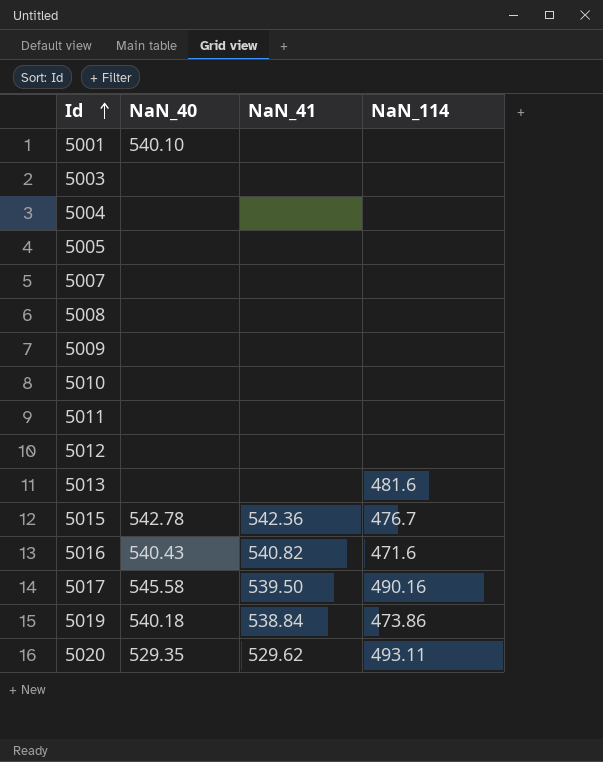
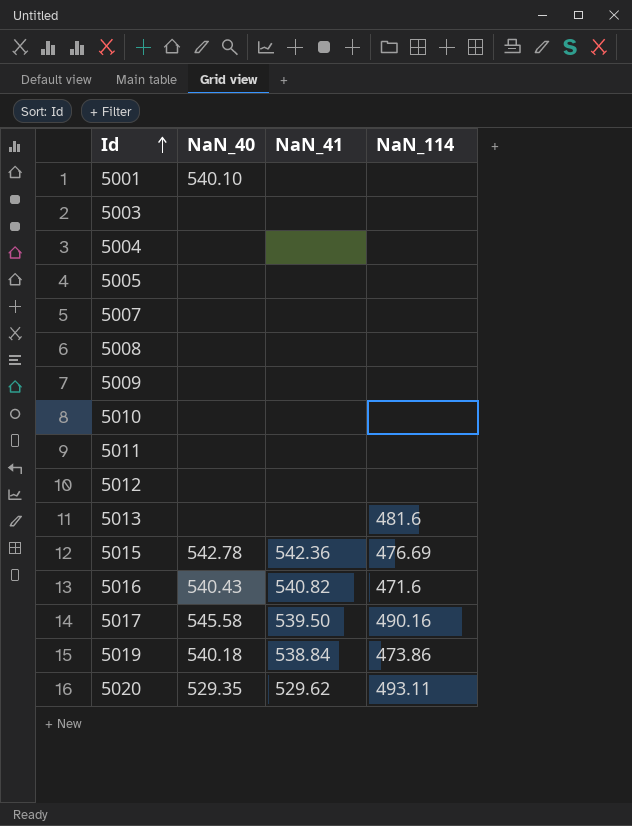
5015 | NaN_114: 476.7 -> 476.69

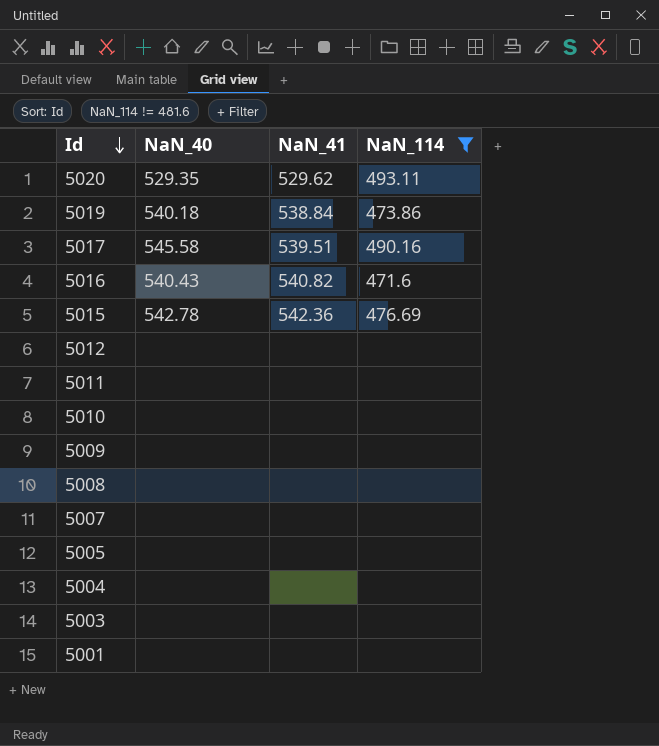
filter: none -> NaN_114 != 481.6
row order: Id ascending -> Id descending
5017 | NaN_41: 539.50 -> 539.51
5001 | NaN_40: 540.10 -> none

